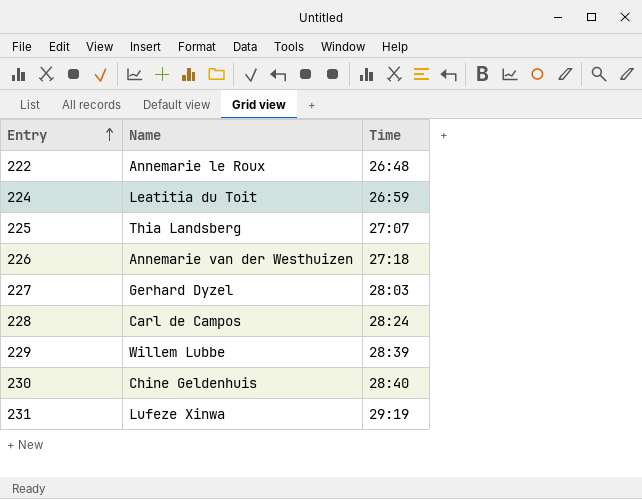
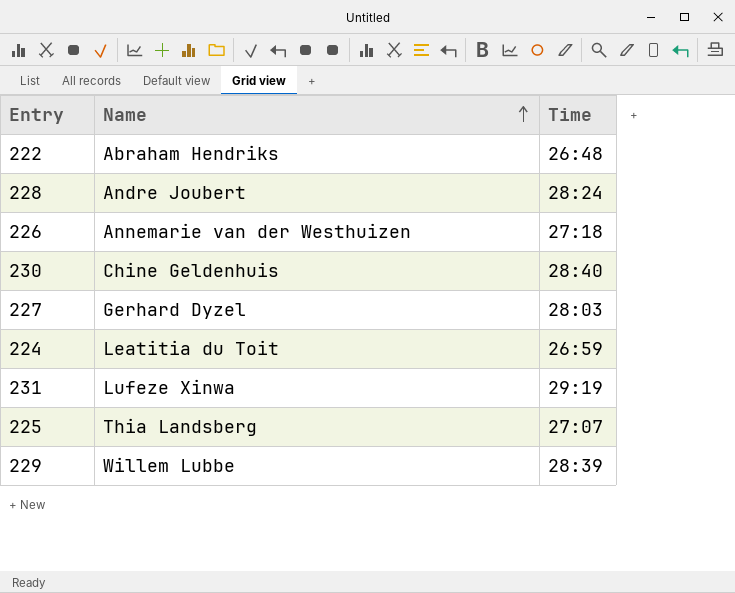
row order: Entry ascending -> Name ascending
222 | Name: Annemarie le Roux -> Abraham Hendriks
228 | Name: Carl de Campos -> Andre Joubert

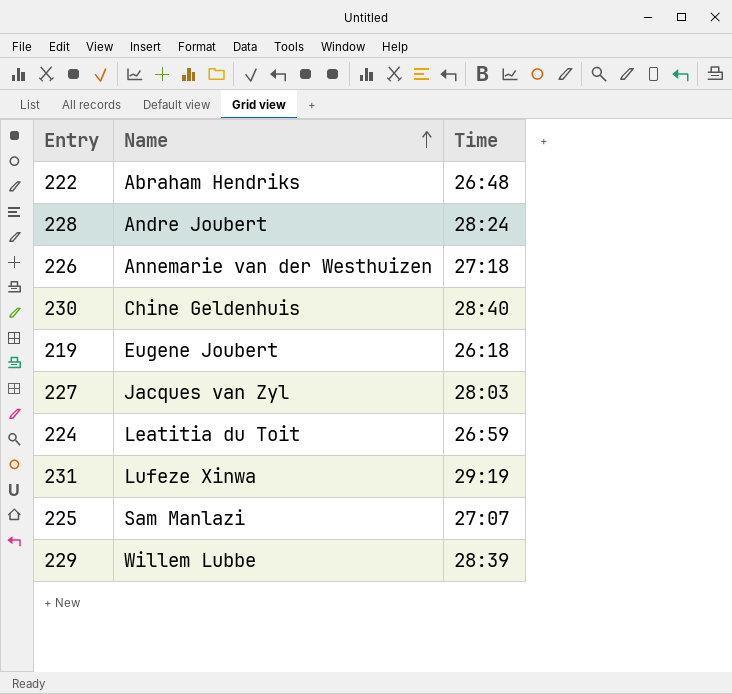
row 219: none -> Eugene Joubert | 26:18
227 | Name: Gerhard Dyzel -> Jacques van Zyl
225 | Name: Thia Landsberg -> Sam Manlazi

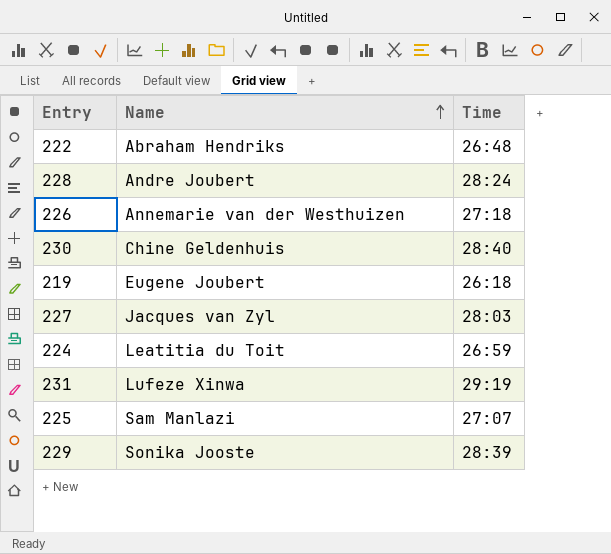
229 | Name: Willem Lubbe -> Sonika Jooste

